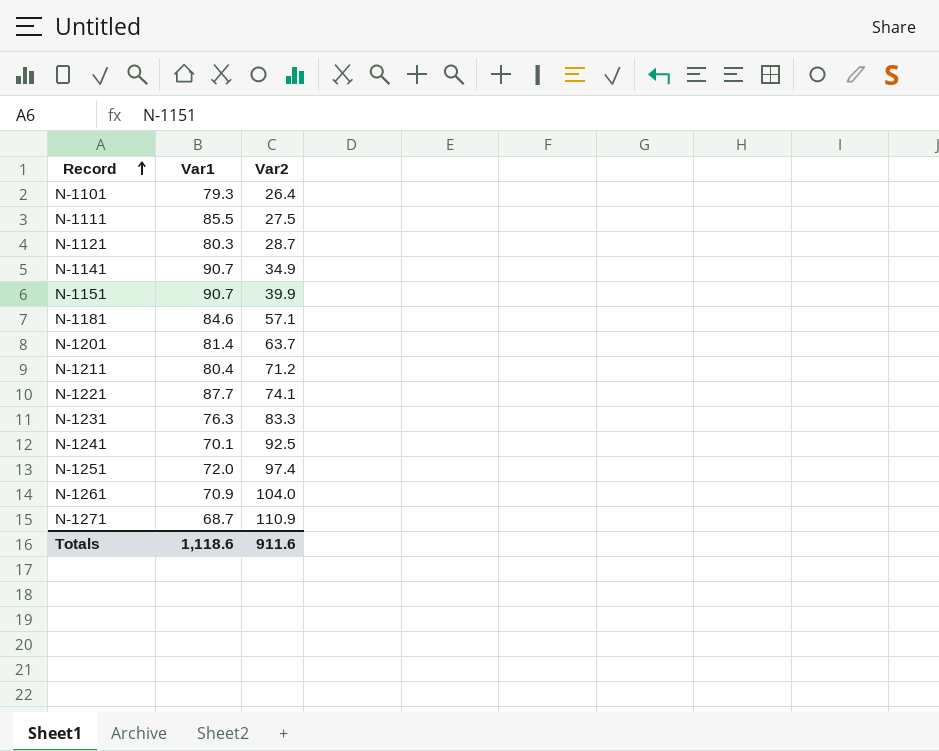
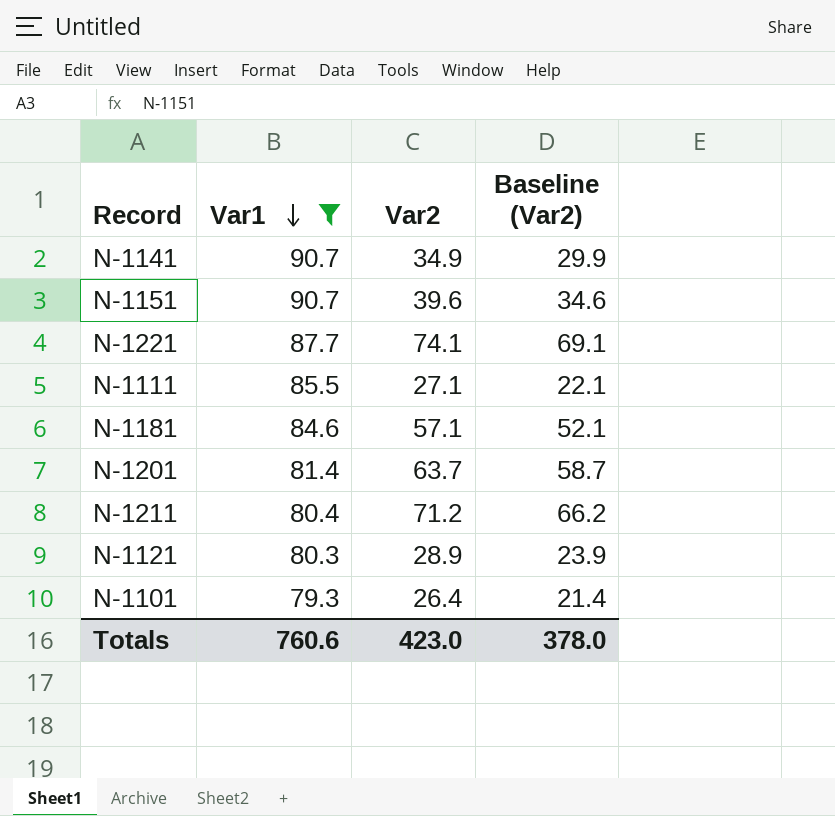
filter: none -> Var1 >= 79.3
row order: Record ascending -> Var1 descending
column Baseline (Var2) | formula: none -> [Var2] - 5
N-1151 | Var2: 39.9 -> 39.6
N-1111 | Var2: 27.5 -> 27.1
N-1121 | Var2: 28.7 -> 28.9
Totals | Var1: 1,118.6 -> 760.6
Totals | Var2: 911.6 -> 423.0

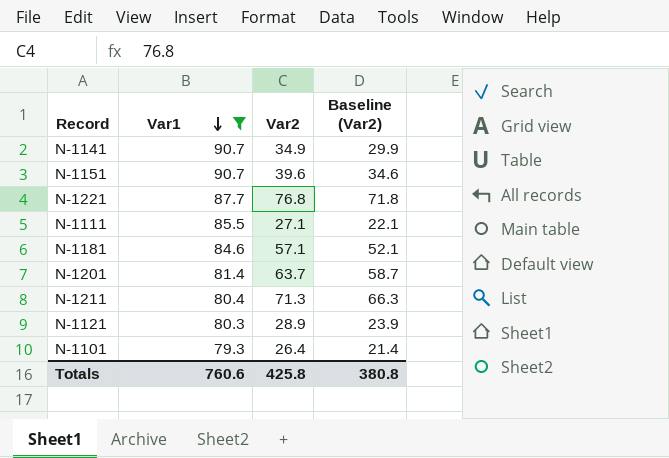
N-1221 | Var2: 74.1 -> 76.8
N-1221 | Baseline (Var2): 69.1 -> 71.8
N-1211 | Var2: 71.2 -> 71.3
N-1211 | Baseline (Var2): 66.2 -> 66.3
Totals | Var2: 423.0 -> 425.8
Totals | Baseline (Var2): 378.0 -> 380.8

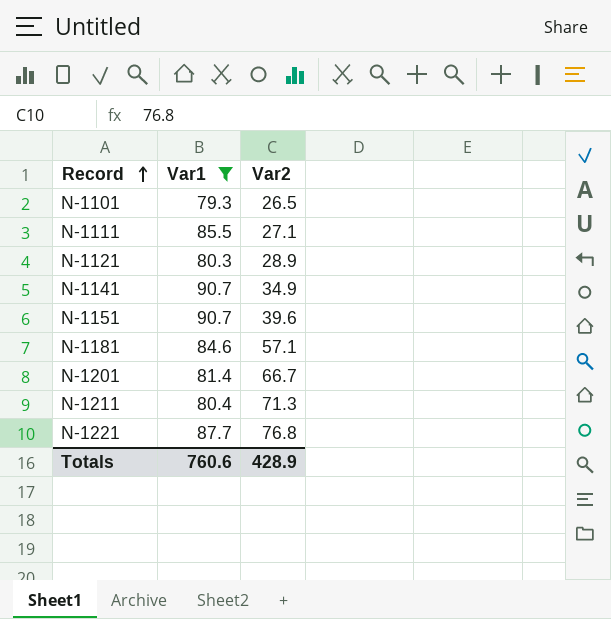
row order: Var1 descending -> Record ascending
column Baseline (Var2) | formula: [Var2] - 5 -> none
N-1101 | Var2: 26.4 -> 26.5
N-1201 | Var2: 63.7 -> 66.7
Totals | Var2: 425.8 -> 428.9

